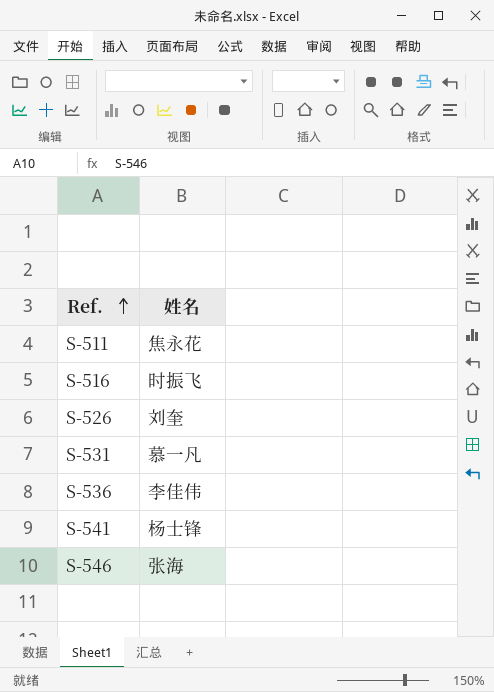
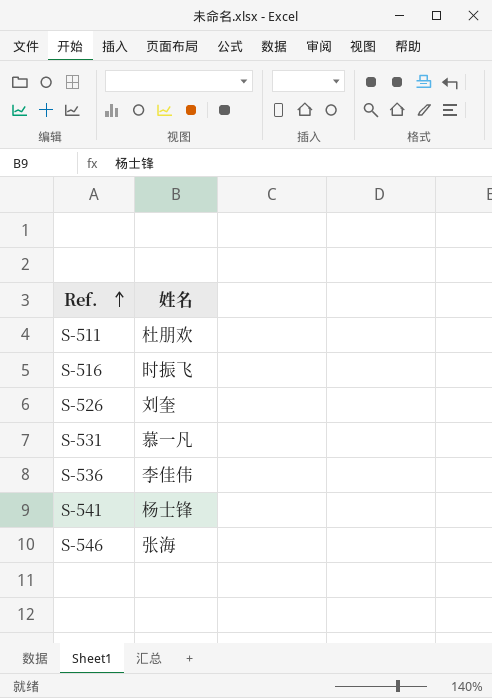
S-511 | 姓名: 焦永花 -> 杜朋欢

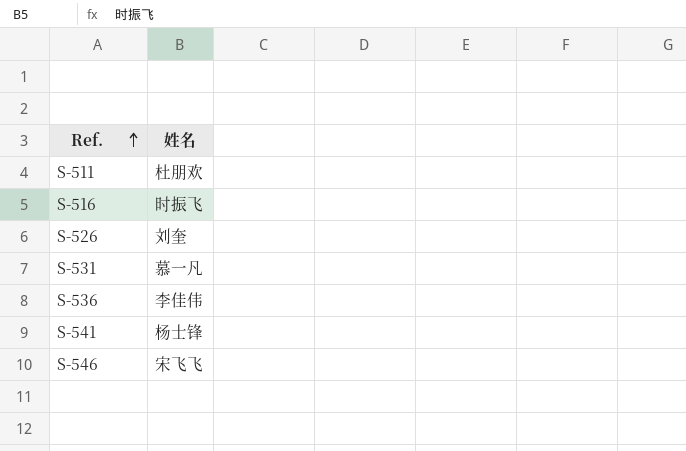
S-546 | 姓名: 张海 -> 宋飞飞

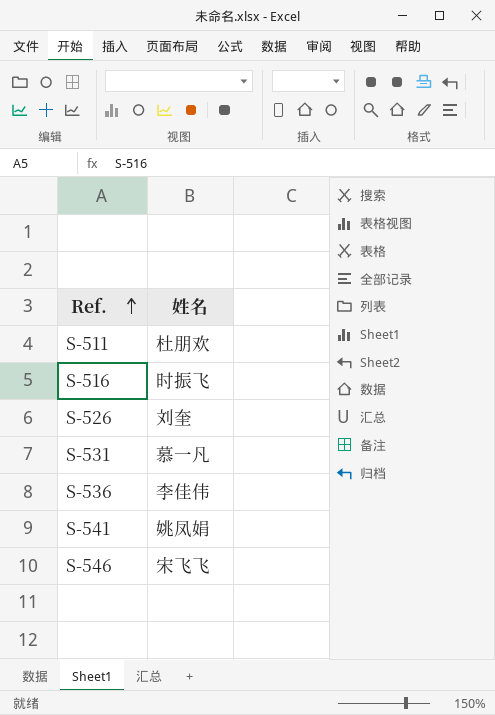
S-541 | 姓名: 杨士锋 -> 姚凤娟

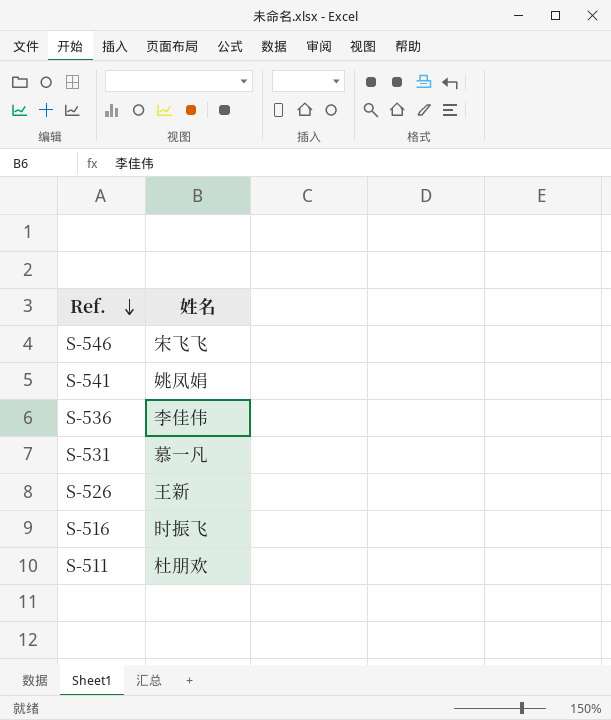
row order: Ref. ascending -> Ref. descending
S-526 | 姓名: 刘奎 -> 王新

